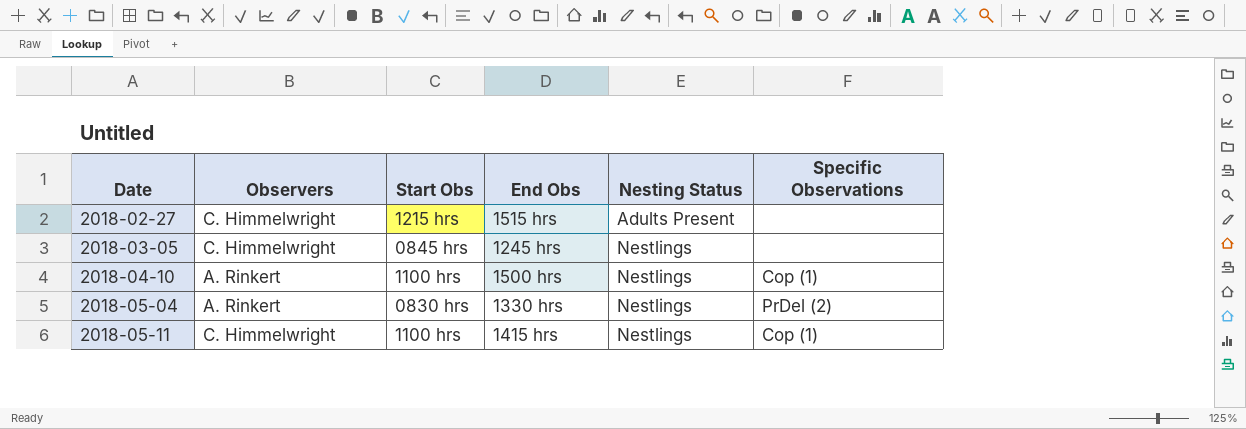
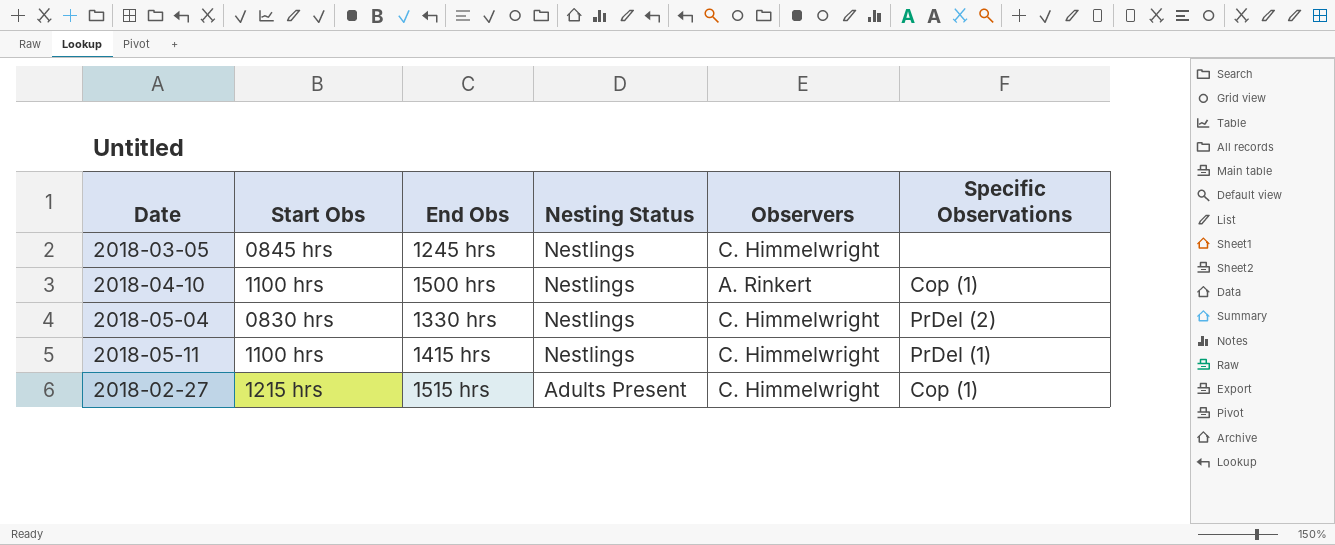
row order: Date ascending -> Nesting Status descending
column Observers | position: 2 -> 5
2018-05-04 | Observers: A. Rinkert -> C. Himmelwright
2018-05-11 | Specific Observations: Cop (1) -> PrDel (1)
2018-02-27 | Specific Observations: none -> Cop (1)

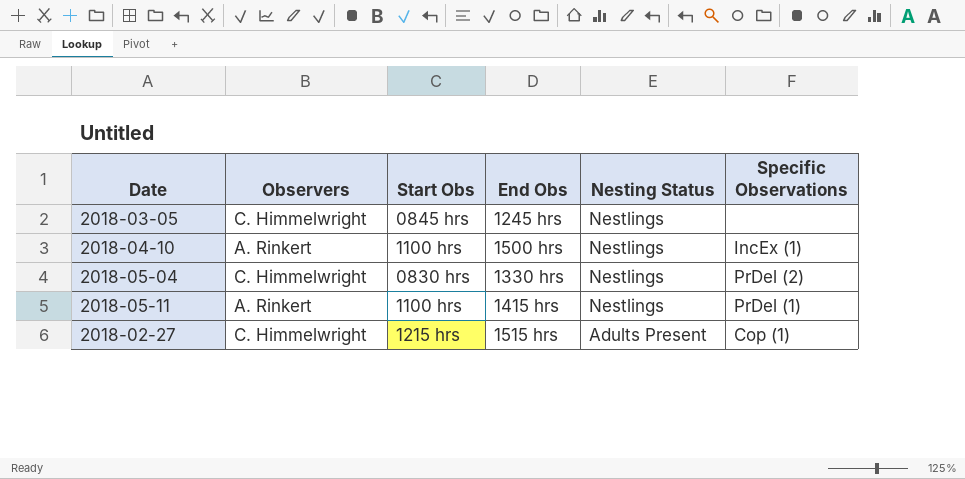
column Observers | position: 5 -> 2
2018-04-10 | Specific Observations: Cop (1) -> IncEx (1)
2018-05-11 | Observers: C. Himmelwright -> A. Rinkert

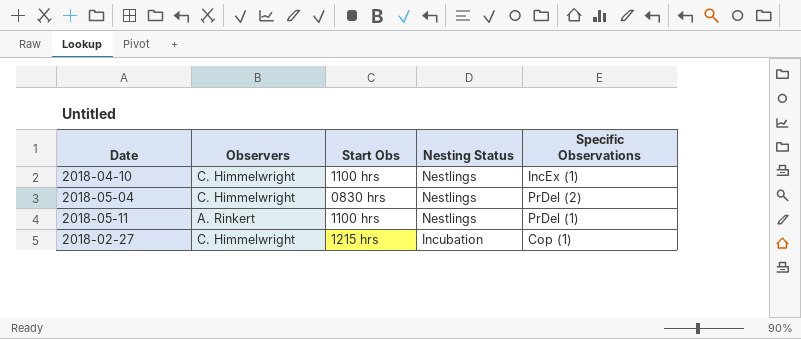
column End Obs | position: 4 -> none
row 2018-03-05: C. Himmelwright | 0845 hrs | 1245 hrs | Nestlings | none -> none
2018-04-10 | Observers: A. Rinkert -> C. Himmelwright
2018-02-27 | Nesting Status: Adults Present -> Incubation

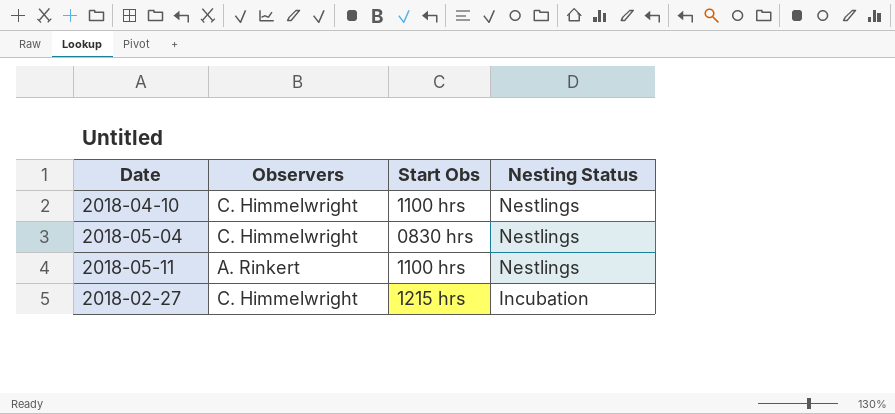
column Specific Observations | position: 5 -> none

